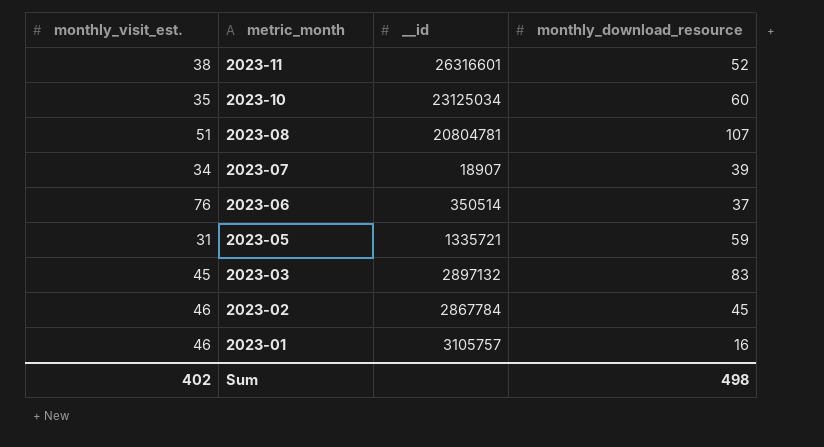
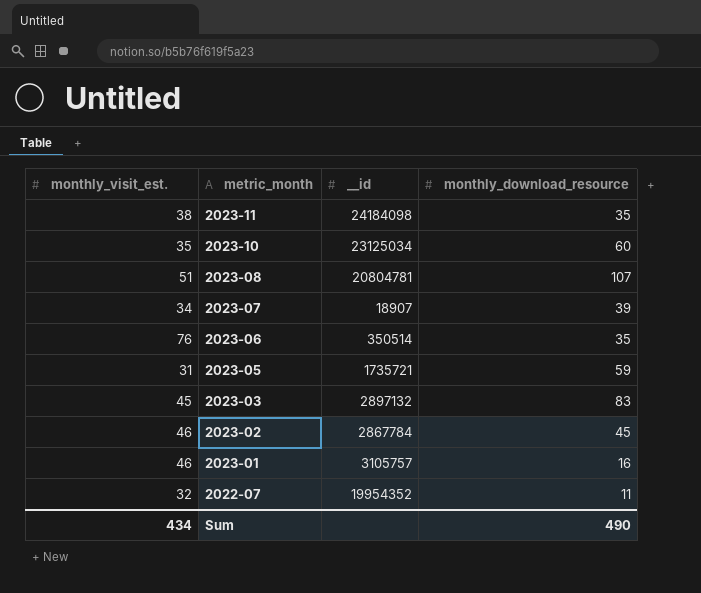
2023-11 | __id: 26316601 -> 24184098
2023-11 | monthly_download_resource: 52 -> 35
2023-06 | monthly_download_resource: 37 -> 35
2023-05 | __id: 1335721 -> 1735721
row 2022-07: none -> 32 | 19954352 | 11
Sum | monthly_visit_est.: 402 -> 434
Sum | monthly_download_resource: 498 -> 490

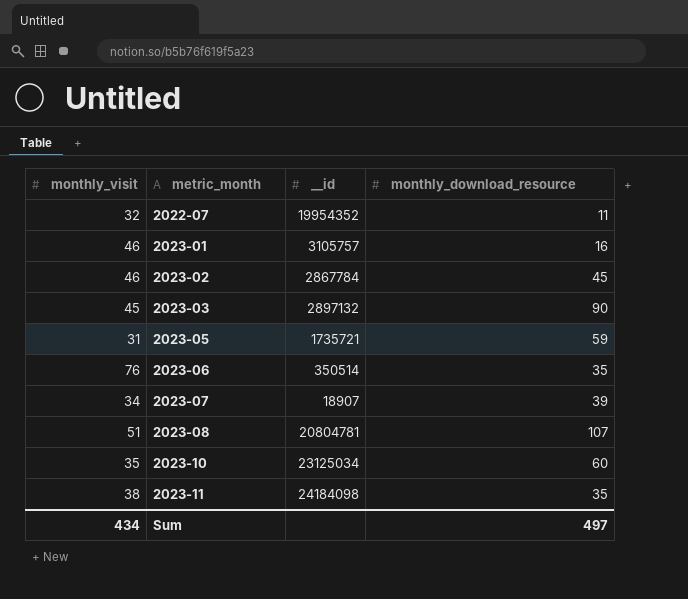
row order: metric_month descending -> metric_month ascending
column name: monthly_visit_est. -> monthly_visit
2023-03 | monthly_download_resource: 83 -> 90
Sum | monthly_download_resource: 490 -> 497

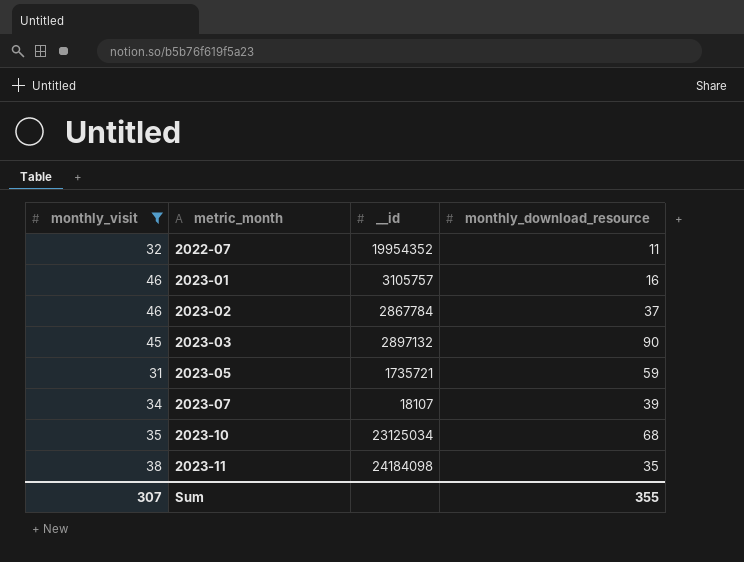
filter: none -> monthly_visit <= 46
2023-02 | monthly_download_resource: 45 -> 37
2023-07 | __id: 18907 -> 18107
2023-10 | monthly_download_resource: 60 -> 68
Sum | monthly_visit: 434 -> 307
Sum | monthly_download_resource: 497 -> 355

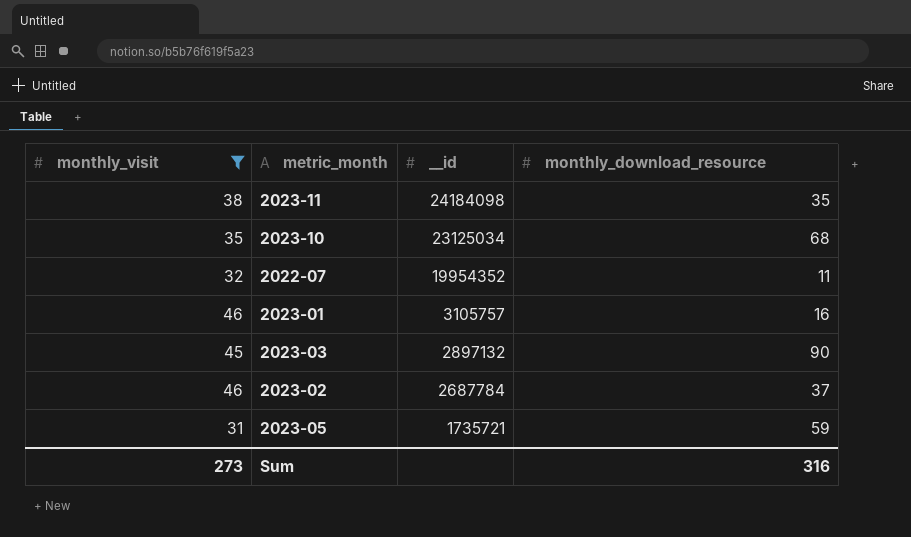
row order: metric_month ascending -> __id descending
row 2023-07: 34 | 18107 | 39 -> none
2023-02 | __id: 2867784 -> 2687784
Sum | monthly_visit: 307 -> 273
Sum | monthly_download_resource: 355 -> 316

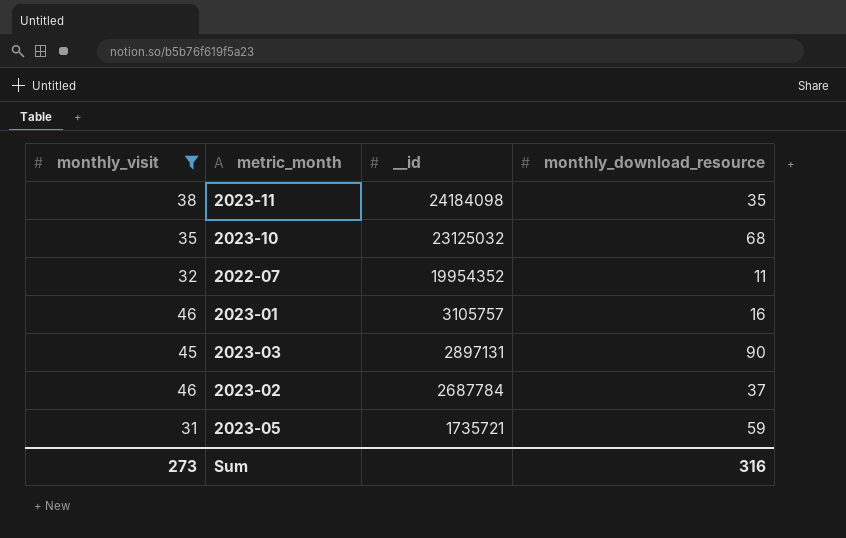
2023-10 | __id: 23125034 -> 23125032
2023-03 | __id: 2897132 -> 2897131

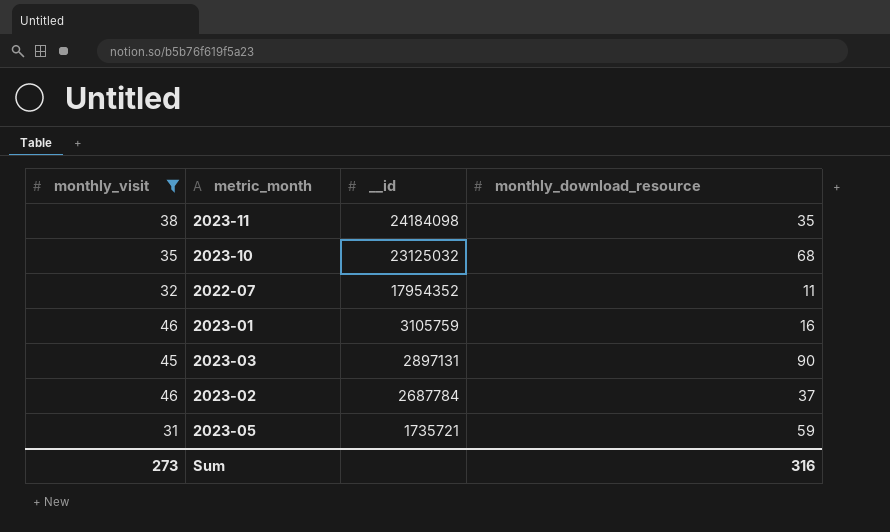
2022-07 | __id: 19954352 -> 17954352
2023-01 | __id: 3105757 -> 3105759

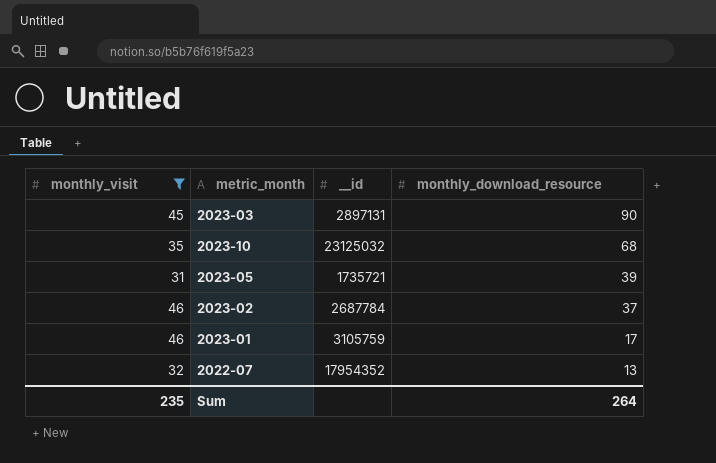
row order: __id descending -> monthly_download_resource descending
row 2023-11: 38 | 24184098 | 35 -> none
2023-05 | monthly_download_resource: 59 -> 39
2023-01 | monthly_download_resource: 16 -> 17
2022-07 | monthly_download_resource: 11 -> 13
Sum | monthly_visit: 273 -> 235
Sum | monthly_download_resource: 316 -> 264

